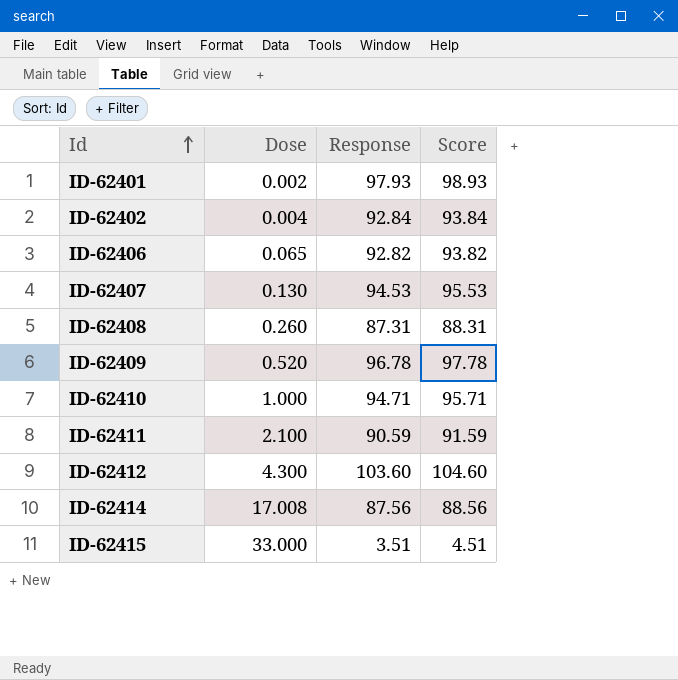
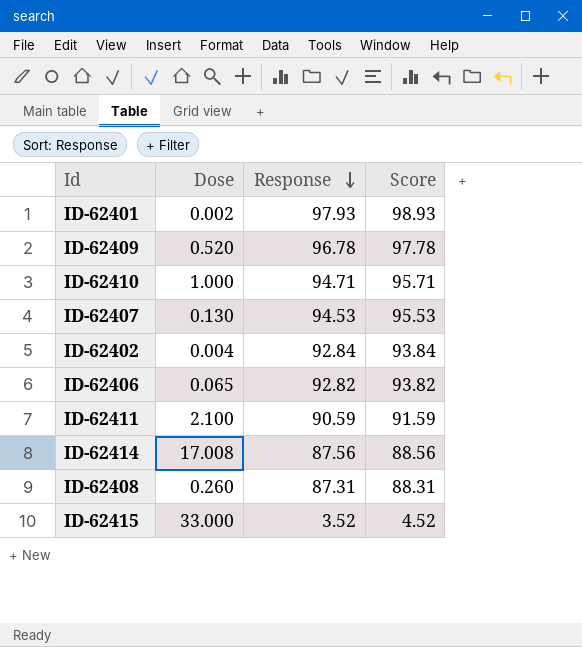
row order: Id ascending -> Response descending
row ID-62412: 4.300 | 103.60 | 104.60 -> none
ID-62415 | Response: 3.51 -> 3.52
ID-62415 | Score: 4.51 -> 4.52

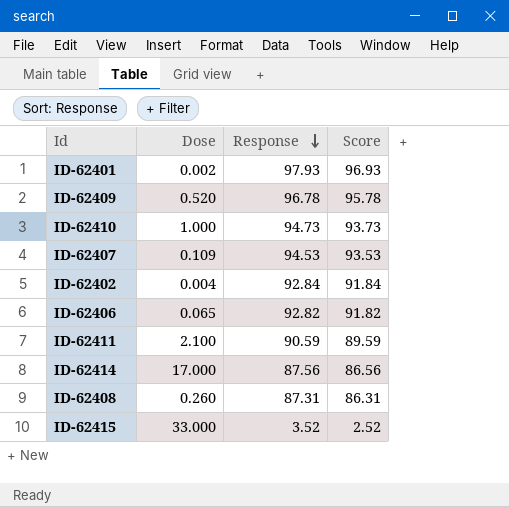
column Score | formula: [Response] + 1 -> [Response] - 1
ID-62410 | Response: 94.71 -> 94.73
ID-62407 | Dose: 0.130 -> 0.109
ID-62414 | Dose: 17.008 -> 17.000

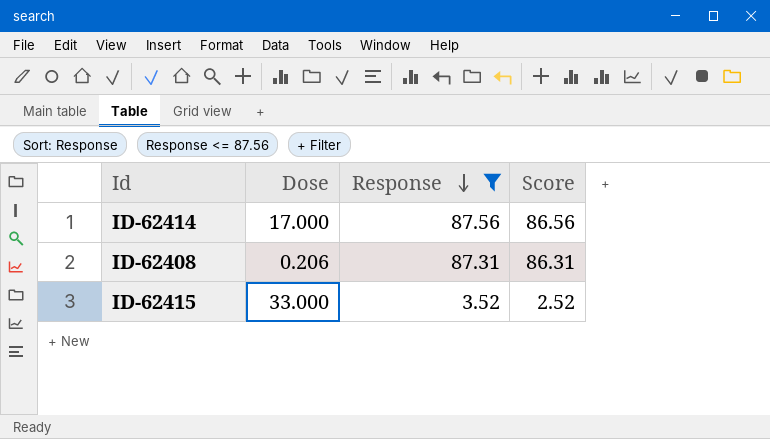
filter: none -> Response <= 87.56
ID-62408 | Dose: 0.260 -> 0.206

